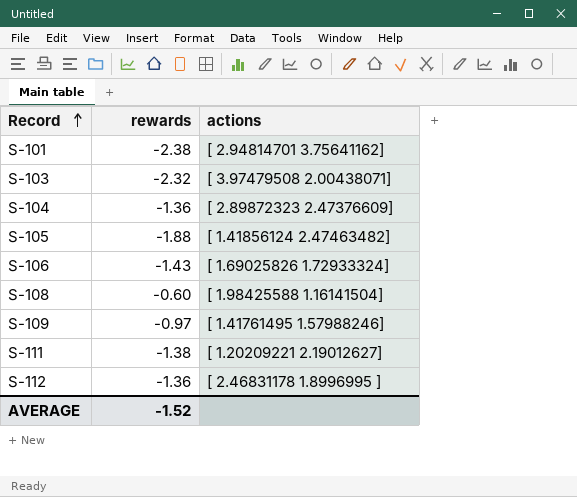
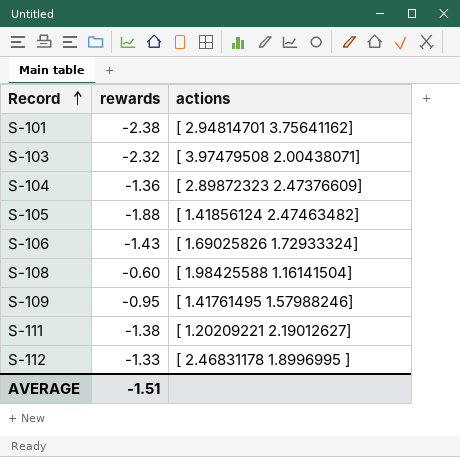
S-109 | rewards: -0.97 -> -0.95
S-112 | rewards: -1.36 -> -1.33
AVERAGE | rewards: -1.52 -> -1.51

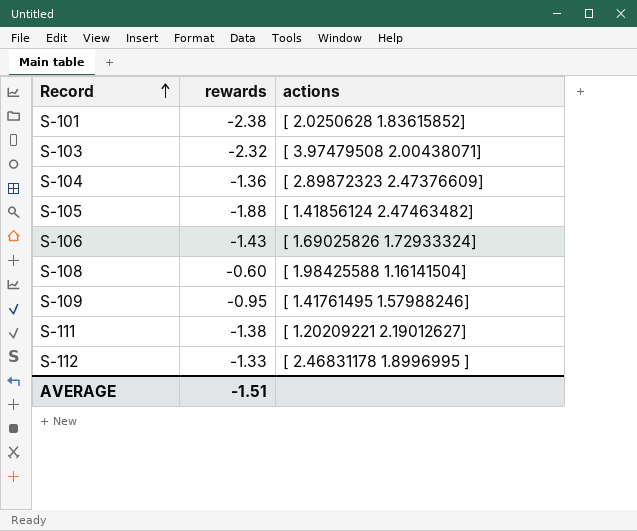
S-101 | actions: [ 2.94814701 3.75641162] -> [ 2.0250628 1.83615852]

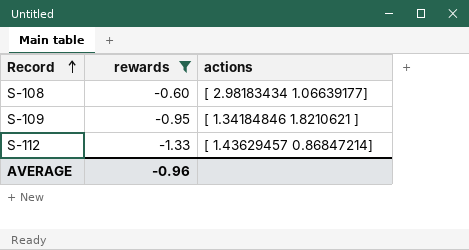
filter: none -> rewards >= -1.33
S-108 | actions: [ 1.98425588 1.16141504] -> [ 2.98183434 1.06639177]
S-109 | actions: [ 1.41761495 1.57988246] -> [ 1.34184846 1.8210621 ]
S-112 | actions: [ 2.46831178 1.8996995 ] -> [ 1.43629457 0.86847214]
AVERAGE | rewards: -1.51 -> -0.96

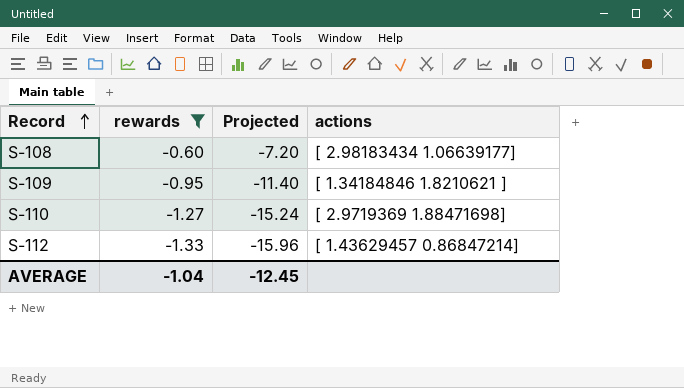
column Projected | formula: none -> [rewards] * 12
row S-110: none -> -1.27 | -15.24 | [ 2.9719369 1.88471698]
AVERAGE | rewards: -0.96 -> -1.04

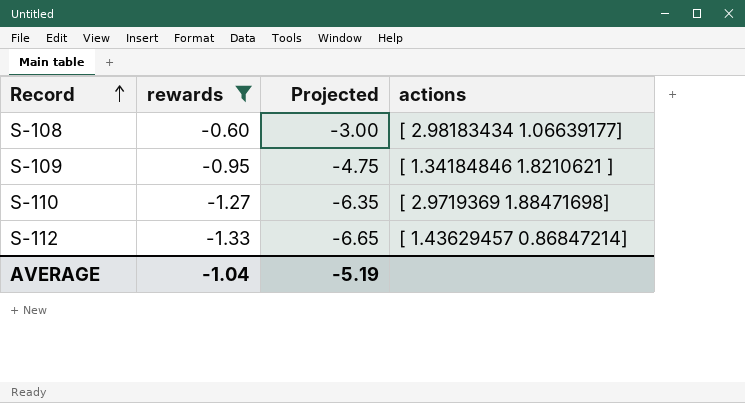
column Projected | formula: [rewards] * 12 -> [rewards] * 5
AVERAGE | Projected: -12.45 -> -5.19

